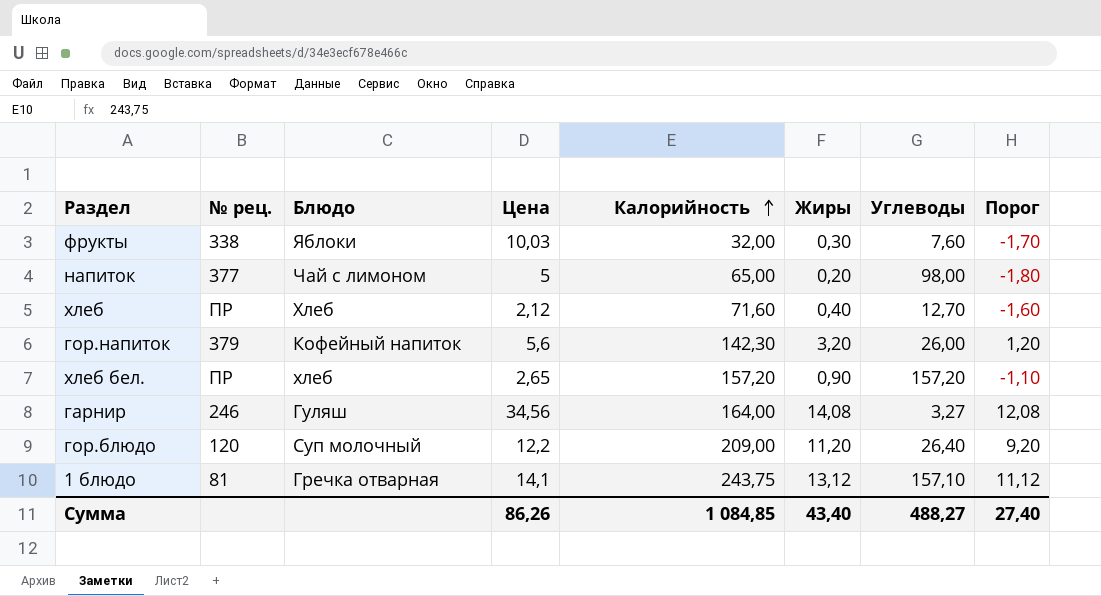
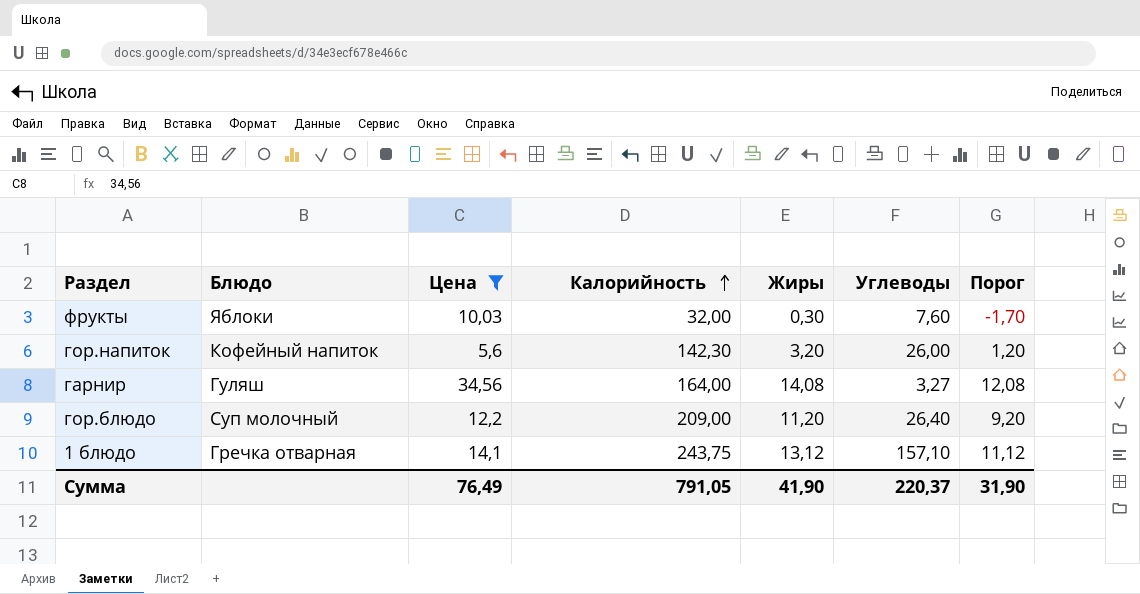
filter: none -> Цена >= 5,6
column № рец. | position: 2 -> none
Сумма | Цена: 86,26 -> 76,49
Сумма | Калорийность: 1 084,85 -> 791,05
Сумма | Жиры: 43,40 -> 41,90
Сумма | Углеводы: 488,27 -> 220,37
Сумма | Порог: 27,40 -> 31,90

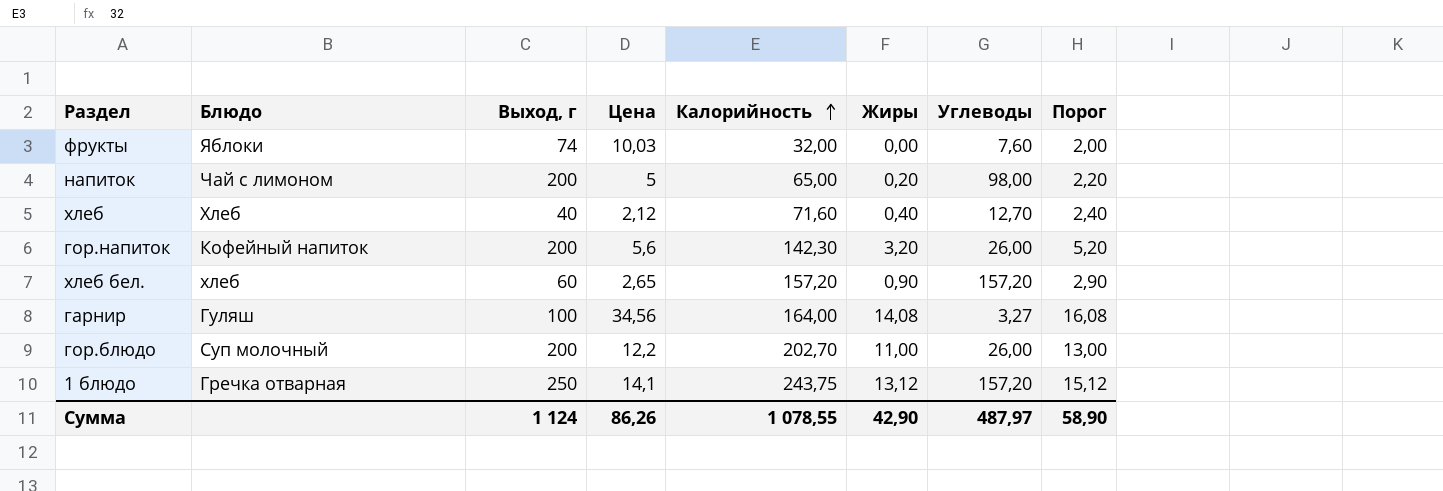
filter: Цена >= 5,6 -> none
column Выход, г | position: none -> 3
column Порог | formula: [Жиры] - 2 -> [Жиры] + 2
фрукты | Жиры: 0,30 -> 0,00
гор.блюдо | Калорийность: 209,00 -> 202,70
гор.блюдо | Жиры: 11,20 -> 11,00
гор.блюдо | Углеводы: 26,40 -> 26,00
1 блюдо | Углеводы: 157,10 -> 157,20
Сумма | Цена: 76,49 -> 86,26
Сумма | Калорийность: 791,05 -> 1 078,55
Сумма | Жиры: 41,90 -> 42,90
Сумма | Углеводы: 220,37 -> 487,97
Сумма | Порог: 31,90 -> 58,90

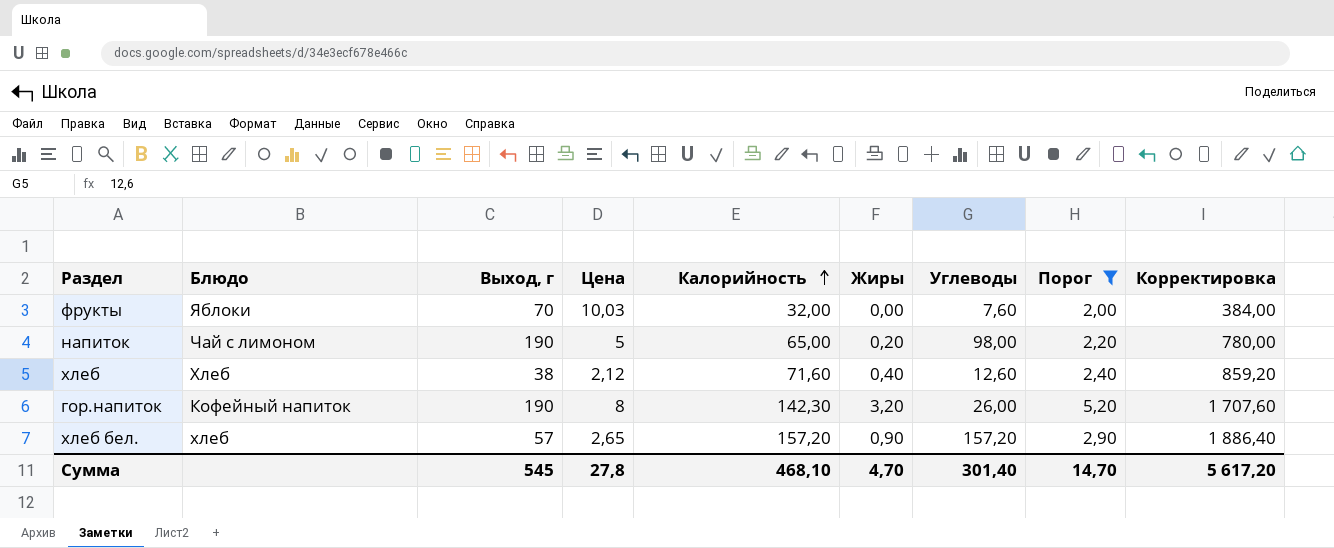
filter: none -> Порог <= 5,20
column Корректировка | formula: none -> [Калорийность] * 12
фрукты | Выход, г: 74 -> 70
напиток | Выход, г: 200 -> 190
хлеб | Выход, г: 40 -> 38
хлеб | Углеводы: 12,70 -> 12,60
гор.напиток | Выход, г: 200 -> 190
гор.напиток | Цена: 5,6 -> 8
хлеб бел. | Выход, г: 60 -> 57
Сумма | Выход, г: 1 124 -> 545
Сумма | Цена: 86,26 -> 27,8
Сумма | Калорийность: 1 078,55 -> 468,10
Сумма | Жиры: 42,90 -> 4,70
Сумма | Углеводы: 487,97 -> 301,40
Сумма | Порог: 58,90 -> 14,70

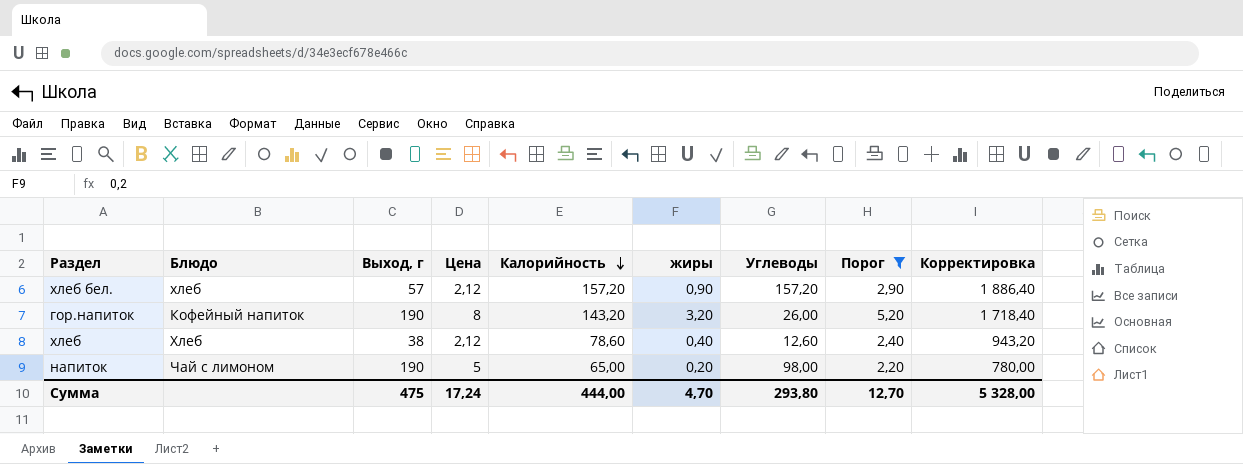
row order: Калорийность ascending -> Калорийность descending
column name: Жиры -> жиры
row фрукты: Яблоки | 70 | 10,03 | 32,00 | 0,00 | 7,60 | 2,00 | 384,00 -> none
хлеб бел. | Цена: 2,65 -> 2,12
гор.напиток | Калорийность: 142,30 -> 143,20
гор.напиток | Корректировка: 1 707,60 -> 1 718,40
хлеб | Калорийность: 71,60 -> 78,60
хлеб | Корректировка: 859,20 -> 943,20
Сумма | Выход, г: 545 -> 475
Сумма | Цена: 27,8 -> 17,24
Сумма | Калорийность: 468,10 -> 444,00
Сумма | Углеводы: 301,40 -> 293,80
Сумма | Порог: 14,70 -> 12,70
Сумма | Корректировка: 5 617,20 -> 5 328,00

